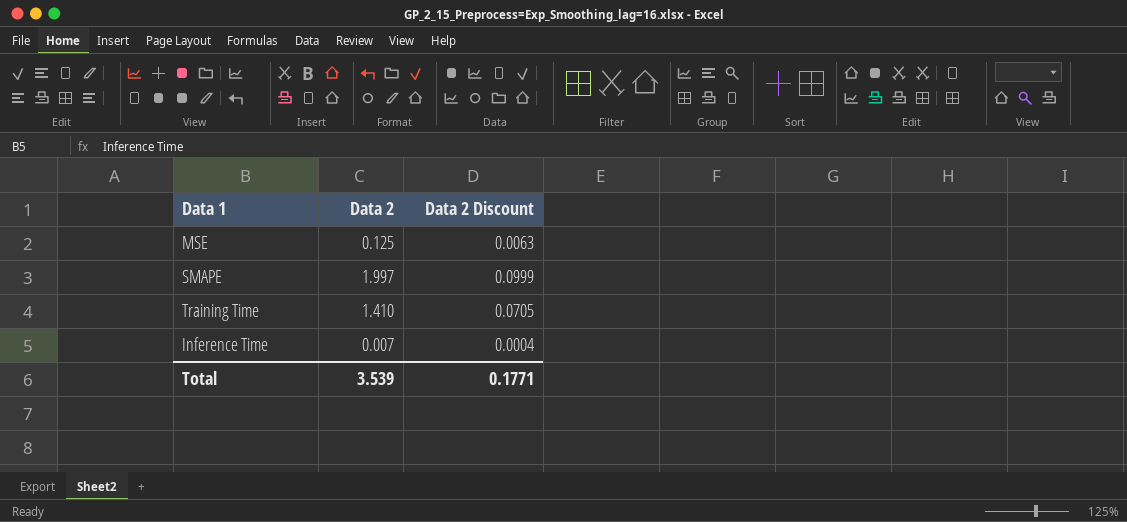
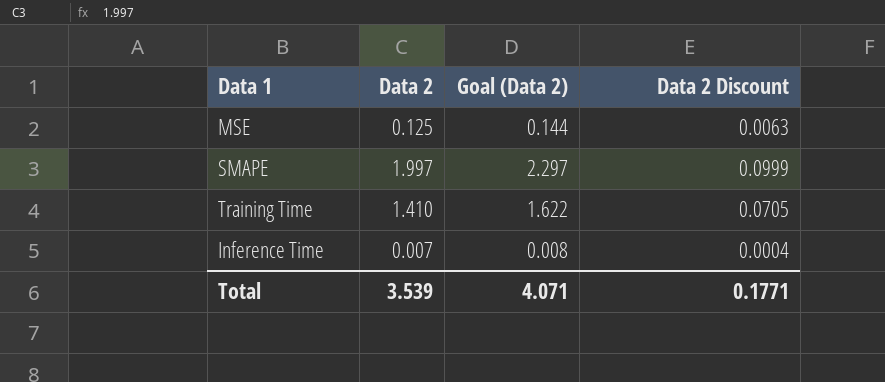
column Goal (Data 2) | formula: none -> [Data 2] * 1.15

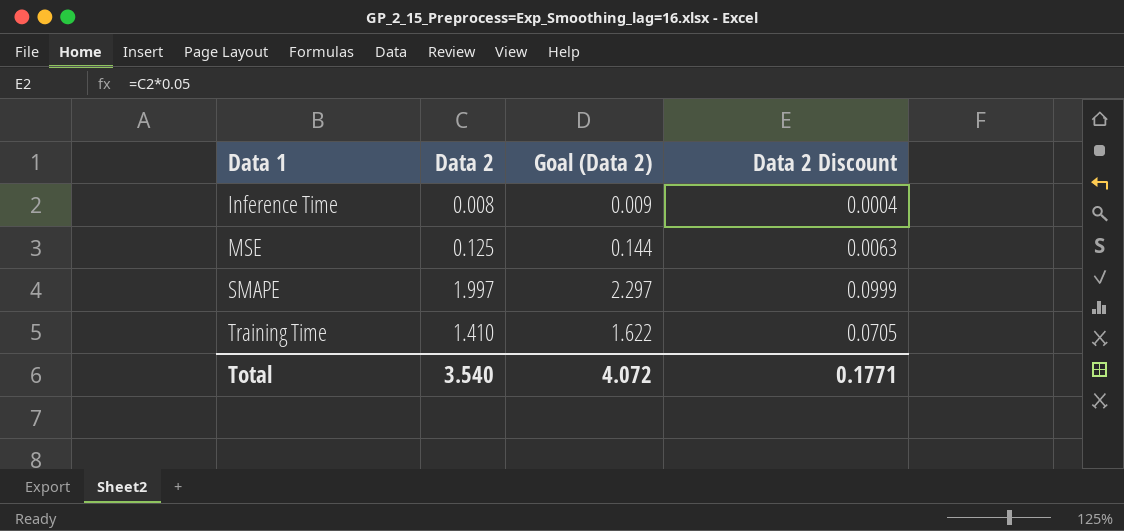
row order: none -> Data 1 ascending
Inference Time | Data 2: 0.007 -> 0.008
Inference Time | Goal (Data 2): 0.008 -> 0.009
Total | Data 2: 3.539 -> 3.540
Total | Goal (Data 2): 4.071 -> 4.072

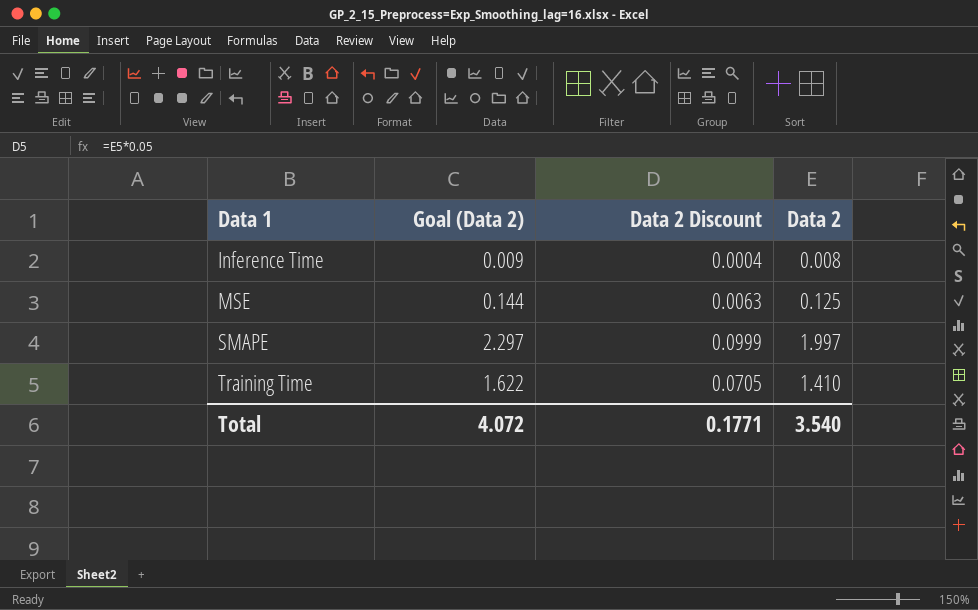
column Data 2 | position: 2 -> 4

